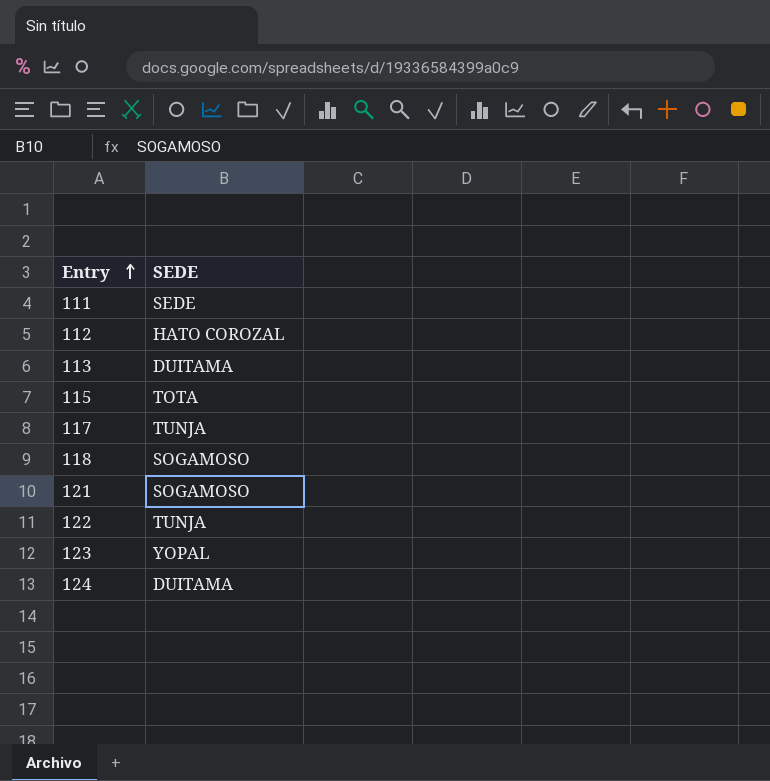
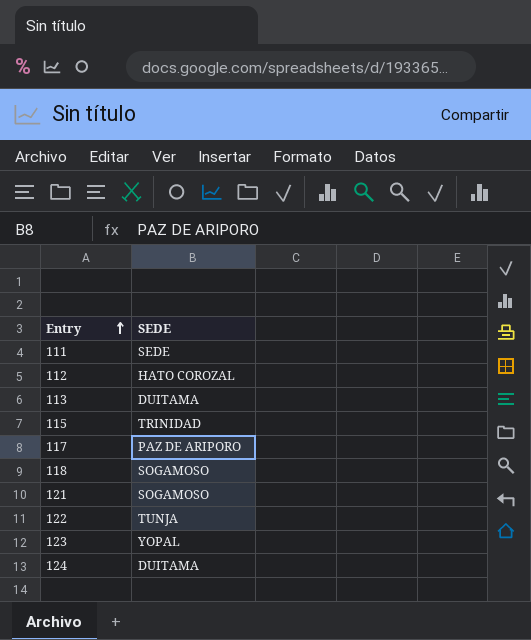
115 | SEDE: TOTA -> TRINIDAD
117 | SEDE: TUNJA -> PAZ DE ARIPORO

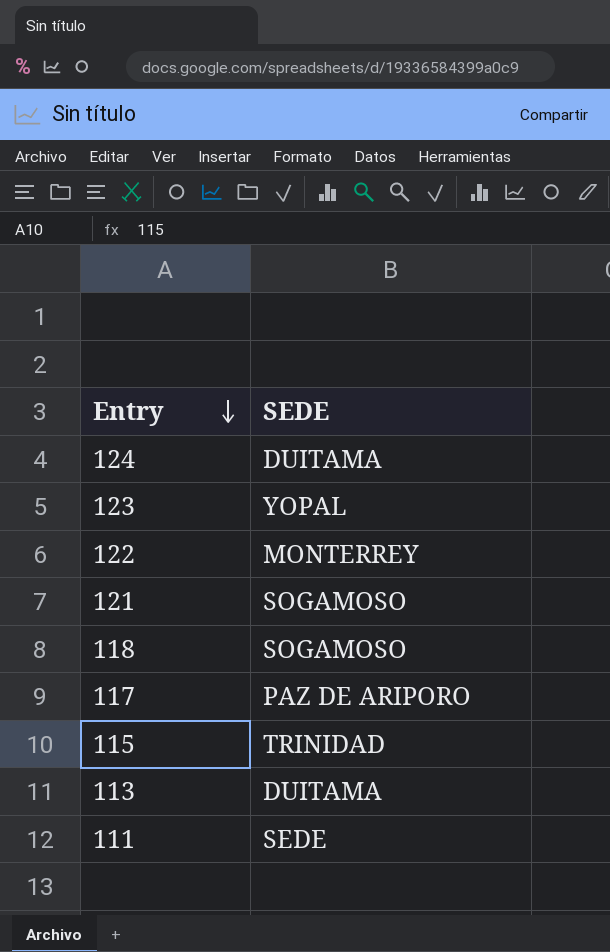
row order: Entry ascending -> Entry descending
row 112: HATO COROZAL -> none
122 | SEDE: TUNJA -> MONTERREY

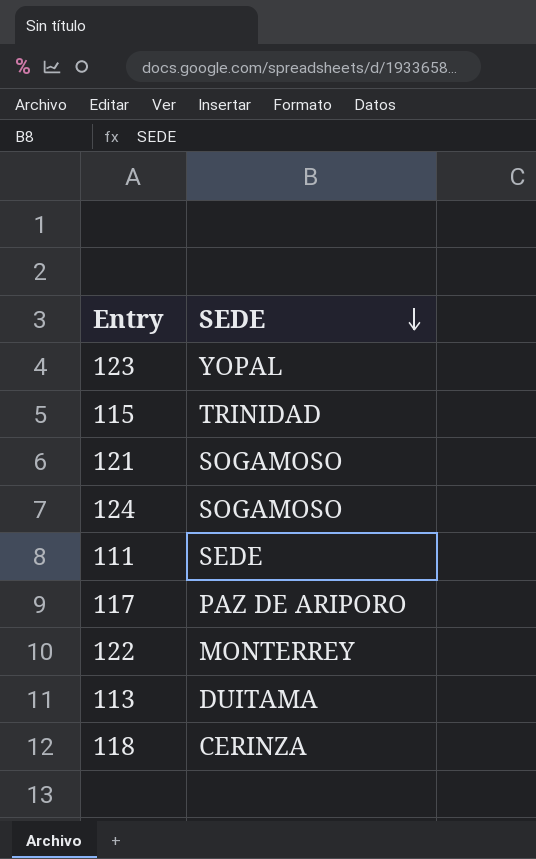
row order: Entry descending -> SEDE descending
124 | SEDE: DUITAMA -> SOGAMOSO
118 | SEDE: SOGAMOSO -> CERINZA

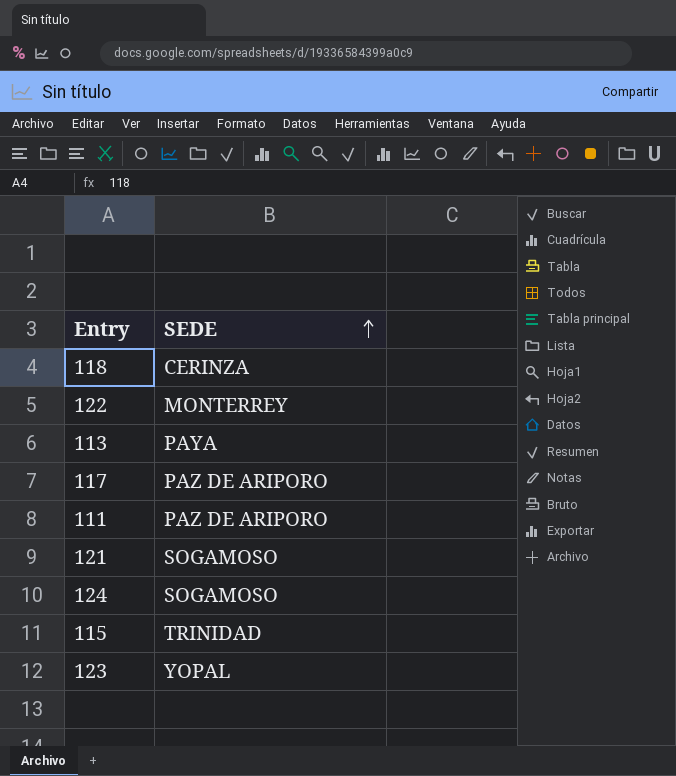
row order: SEDE descending -> SEDE ascending
113 | SEDE: DUITAMA -> PAYA
111 | SEDE: SEDE -> PAZ DE ARIPORO

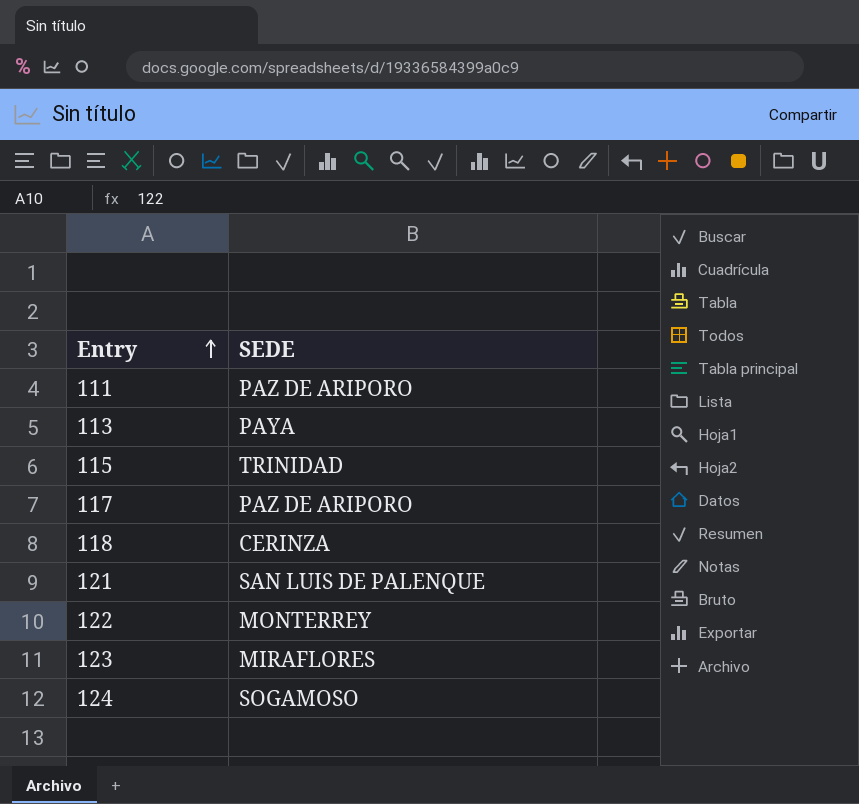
row order: SEDE ascending -> Entry ascending
121 | SEDE: SOGAMOSO -> SAN LUIS DE PALENQUE
123 | SEDE: YOPAL -> MIRAFLORES

